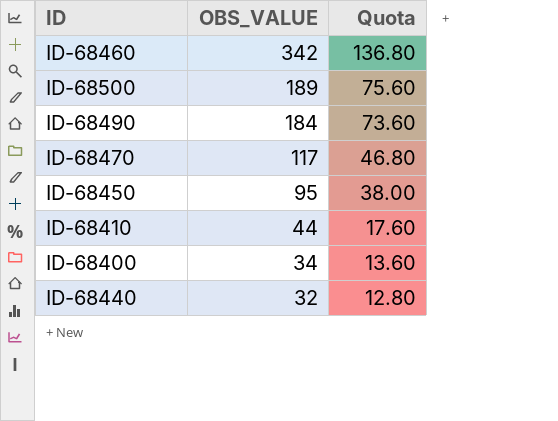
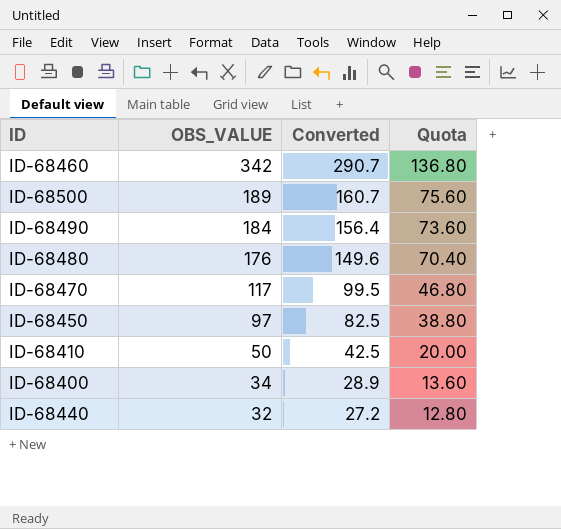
column Converted | formula: none -> [OBS_VALUE] * 0.85
row ID-68480: none -> 176 | 149.6 | 70.40
ID-68450 | OBS_VALUE: 95 -> 97
ID-68450 | Quota: 38.00 -> 38.80
ID-68410 | OBS_VALUE: 44 -> 50
ID-68410 | Quota: 17.60 -> 20.00

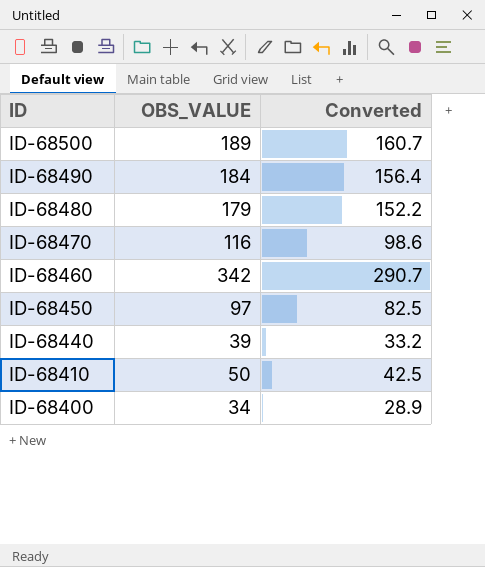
row order: OBS_VALUE descending -> ID descending
column Quota | formula: [OBS_VALUE] * 0.4 -> none
ID-68480 | OBS_VALUE: 176 -> 179
ID-68480 | Converted: 149.6 -> 152.2
ID-68470 | OBS_VALUE: 117 -> 116
ID-68470 | Converted: 99.5 -> 98.6
ID-68440 | OBS_VALUE: 32 -> 39
ID-68440 | Converted: 27.2 -> 33.2

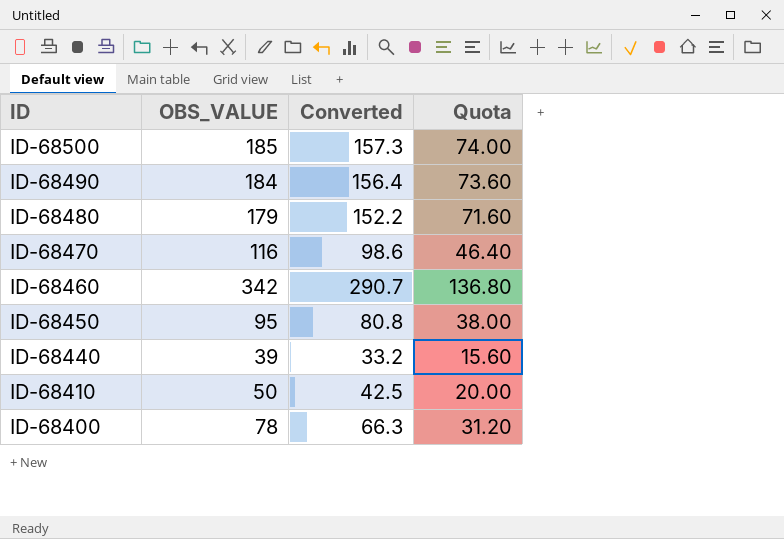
column Quota | formula: none -> [OBS_VALUE] * 0.4
ID-68500 | OBS_VALUE: 189 -> 185
ID-68500 | Converted: 160.7 -> 157.3
ID-68450 | OBS_VALUE: 97 -> 95
ID-68450 | Converted: 82.5 -> 80.8
ID-68400 | OBS_VALUE: 34 -> 78
ID-68400 | Converted: 28.9 -> 66.3

